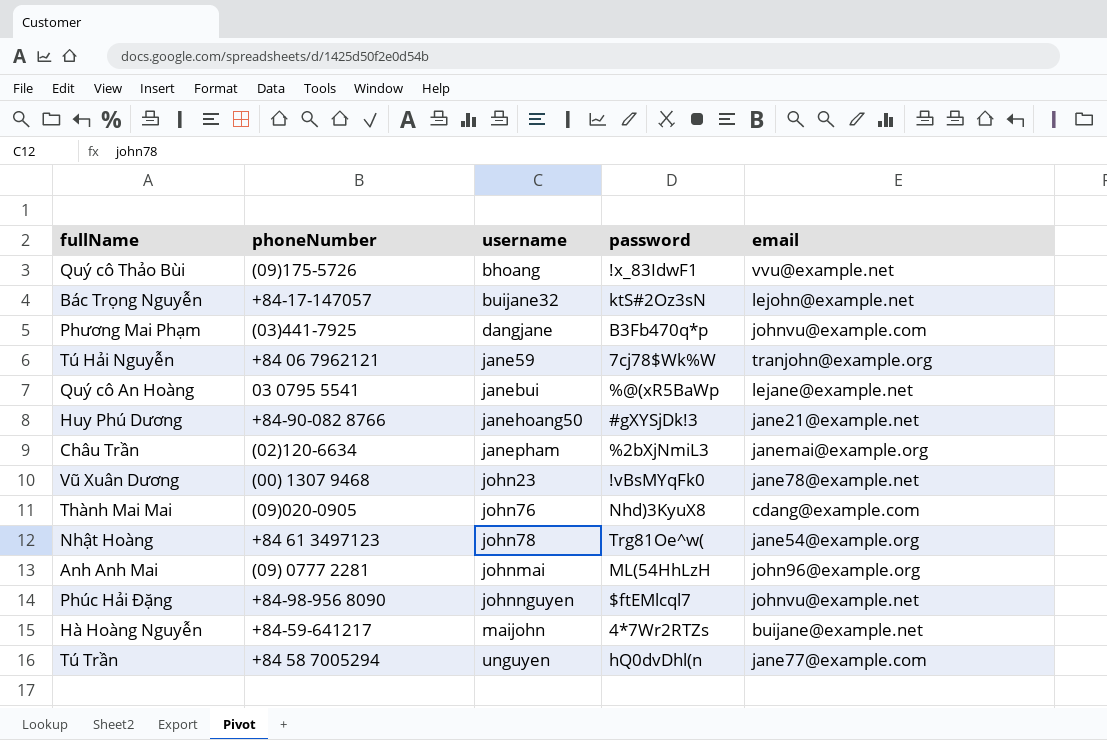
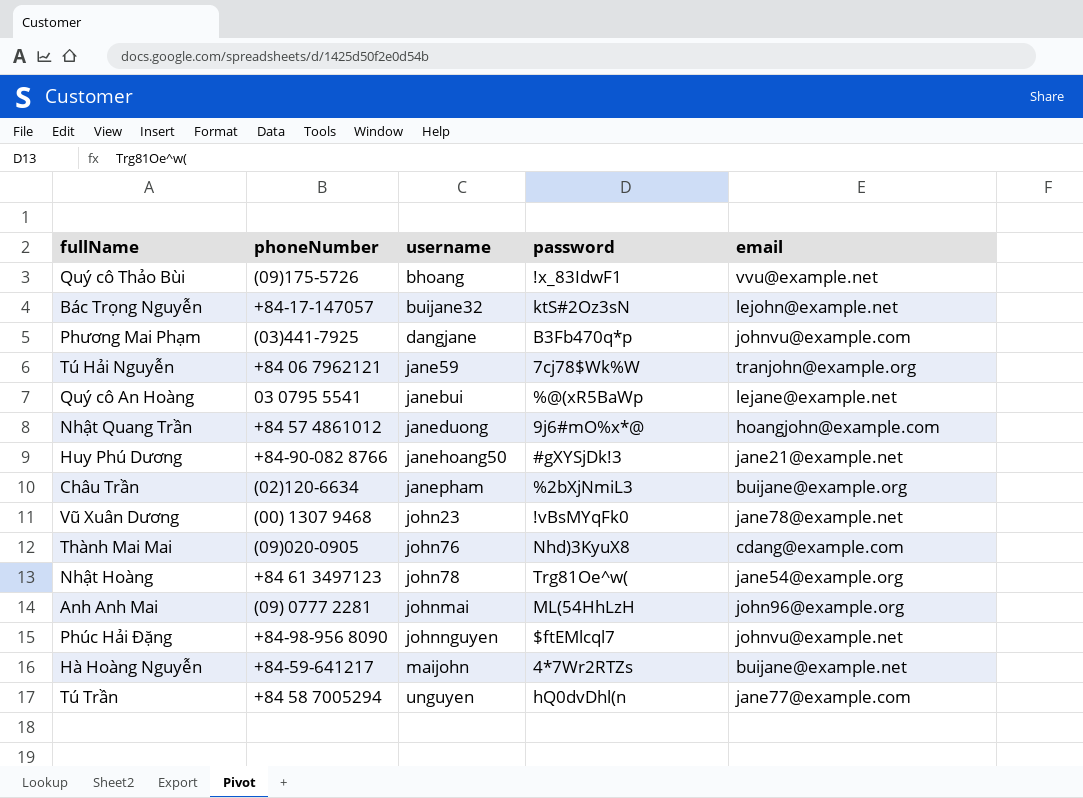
row Nhật Quang Trần: none -> +84 57 4861012 | janeduong | 9j6#mO%x*@ | hoangjohn@example.com
Châu Trần | email: janemai@example.org -> buijane@example.org

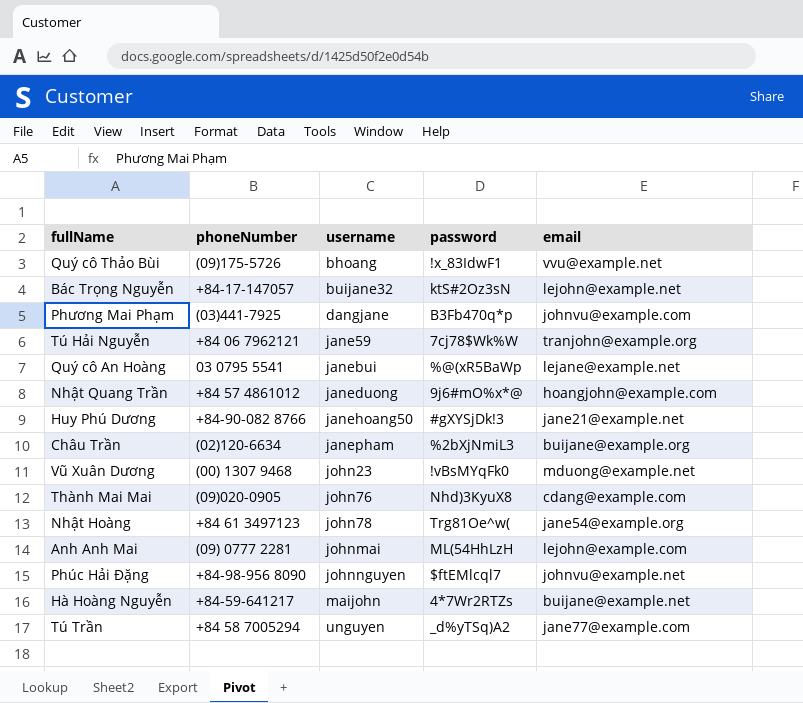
Vũ Xuân Dương | email: jane78@example.net -> mduong@example.net
Anh Anh Mai | email: john96@example.org -> lejohn@example.com
Tú Trần | password: hQ0dvDhl(n -> _d%yTSq)A2

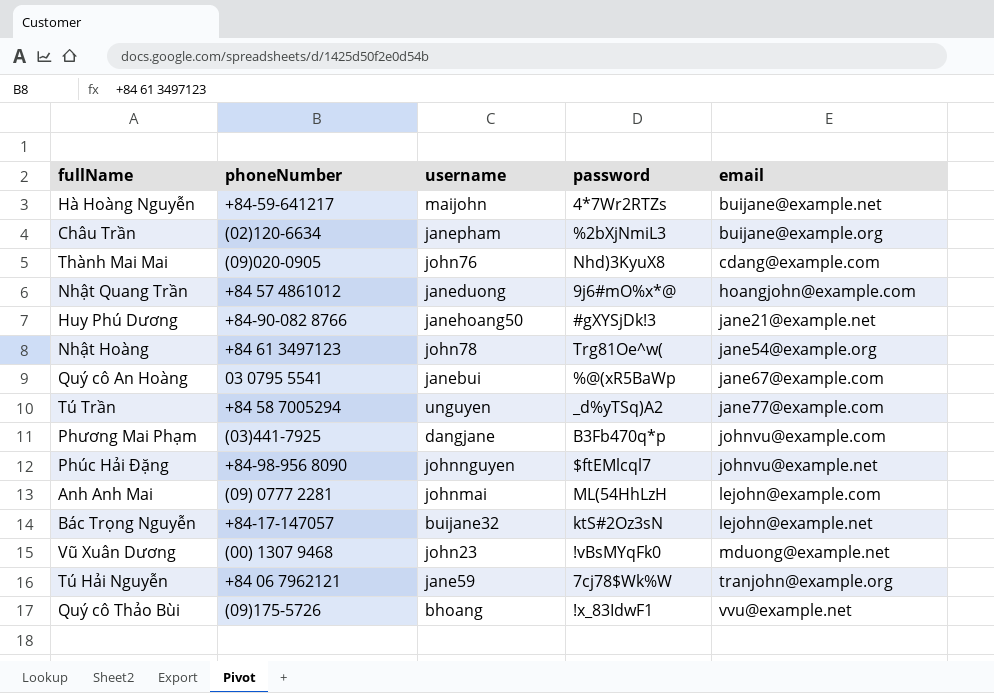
row order: username ascending -> email ascending
Quý cô An Hoàng | email: lejane@example.net -> jane67@example.com

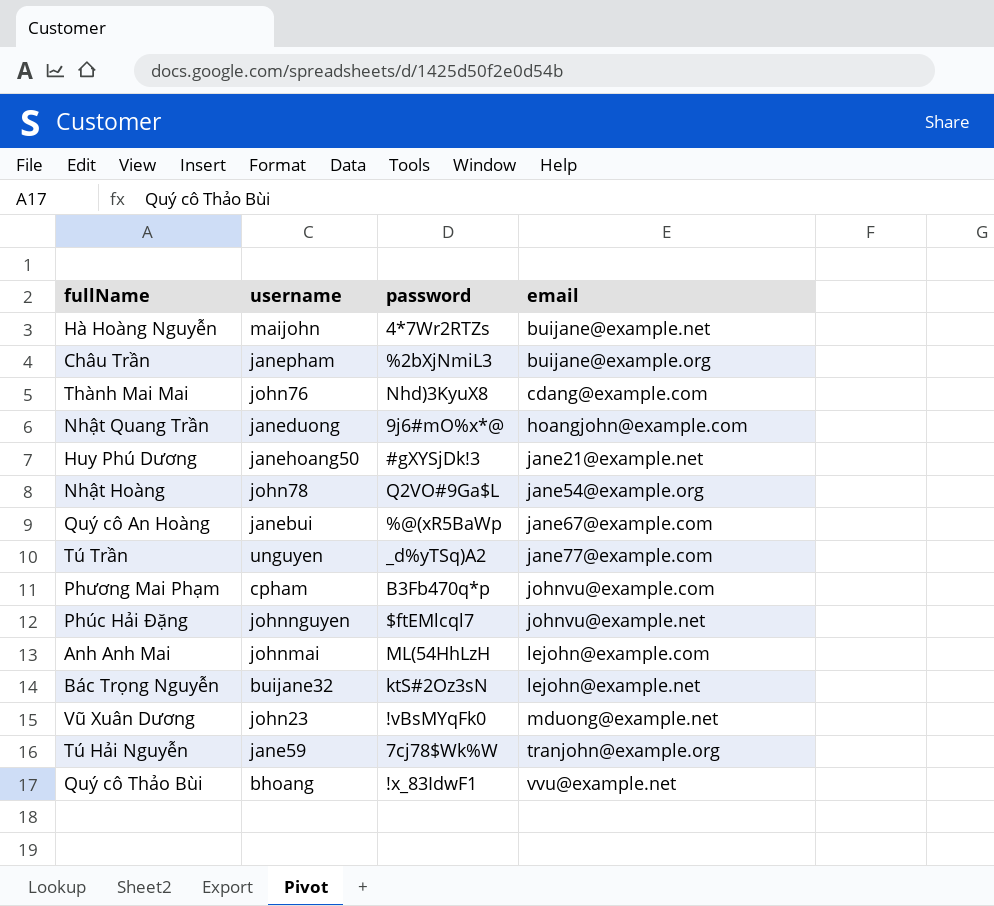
column phoneNumber | position: 2 -> none
Nhật Hoàng | password: Trg81Oe^w( -> Q2VO#9Ga$L
Phương Mai Phạm | username: dangjane -> cpham

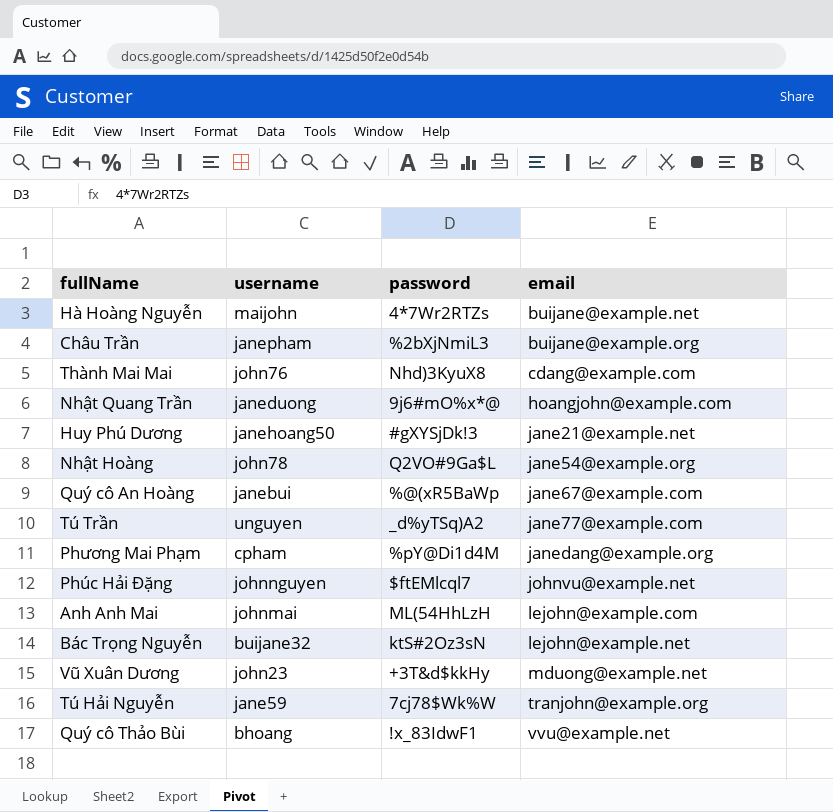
Phương Mai Phạm | password: B3Fb470q*p -> %pY@Di1d4M
Phương Mai Phạm | email: johnvu@example.com -> janedang@example.org
Vũ Xuân Dương | password: !vBsMYqFk0 -> +3T&d$kkHy

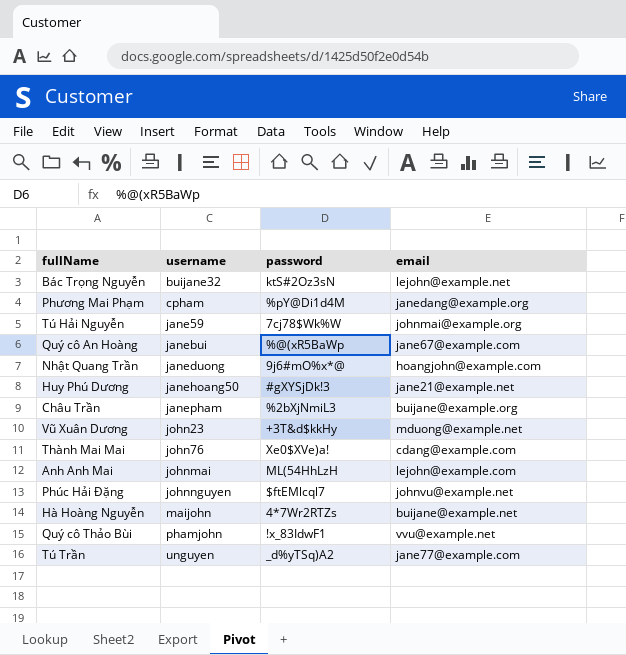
row order: email ascending -> username ascending
row Nhật Hoàng: john78 | Q2VO#9Ga$L | jane54@example.org -> none
Tú Hải Nguyễn | email: tranjohn@example.org -> johnmai@example.org
Thành Mai Mai | password: Nhd)3KyuX8 -> Xe0$XVe)a!
Quý cô Thảo Bùi | username: bhoang -> phamjohn

